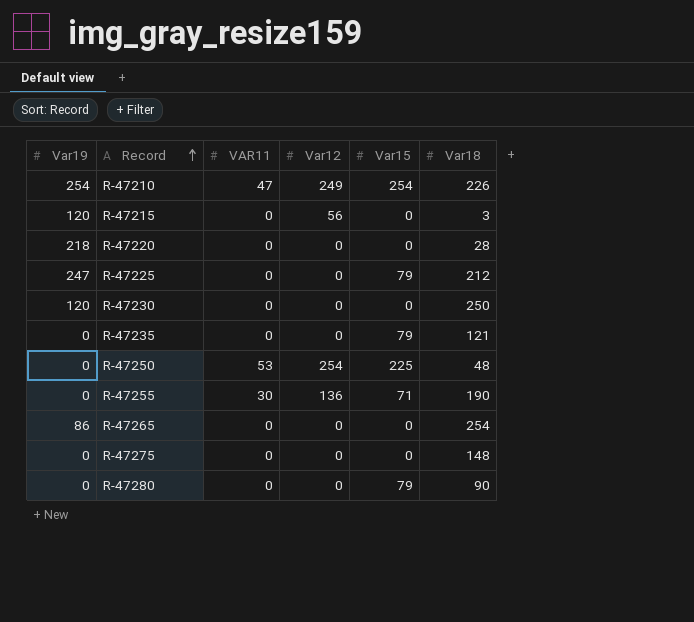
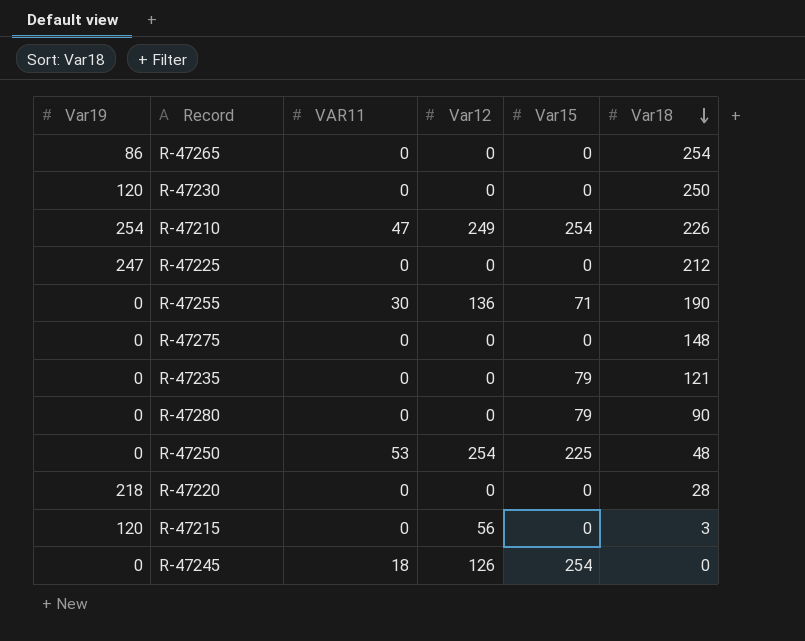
row order: Record ascending -> Var18 descending
R-47225 | Var15: 79 -> 0
row R-47245: none -> 0 | 18 | 126 | 254 | 0

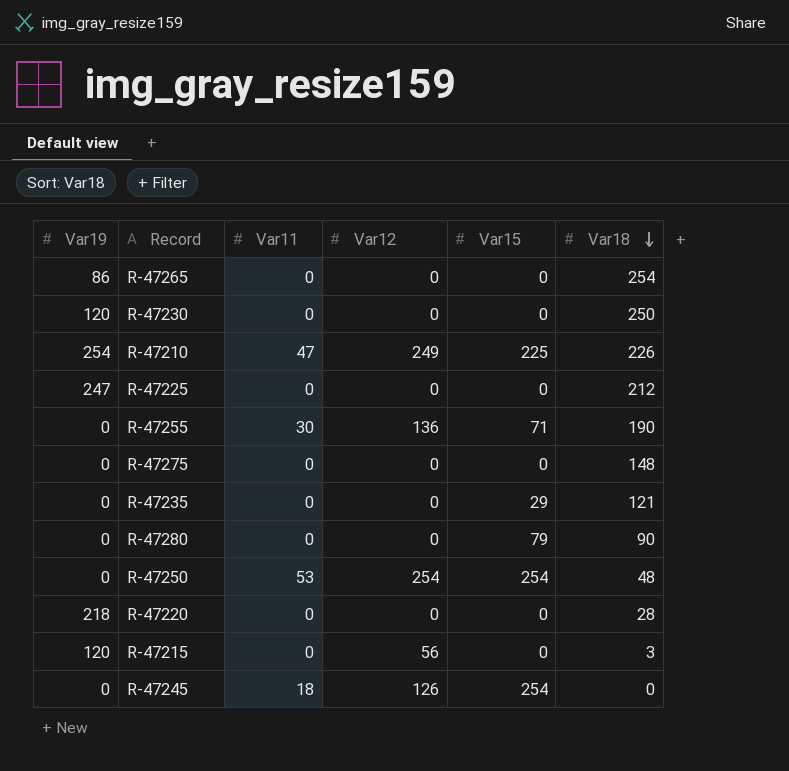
column name: VAR11 -> Var11
R-47210 | Var15: 254 -> 225
R-47235 | Var15: 79 -> 29
R-47250 | Var15: 225 -> 254

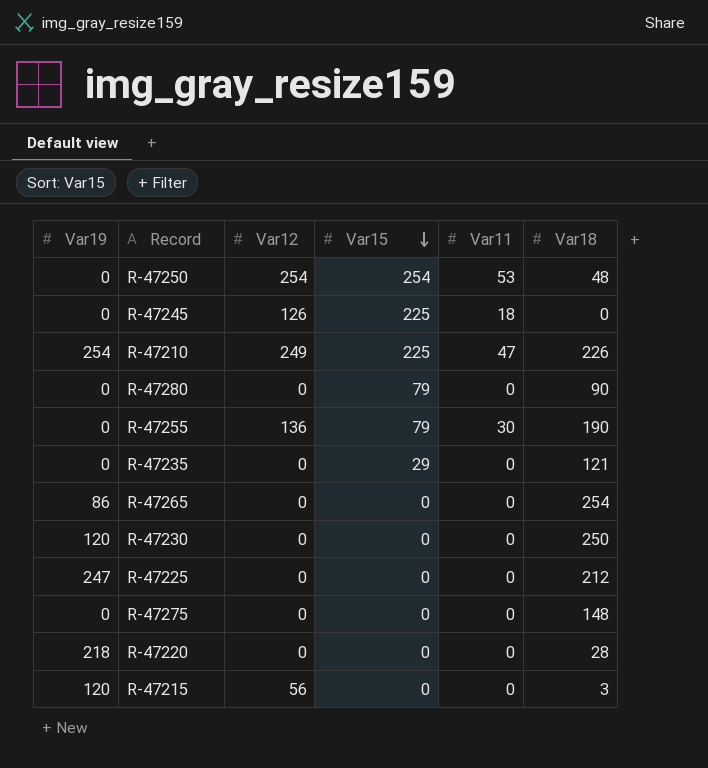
row order: Var18 descending -> Var15 descending
column Var11 | position: 3 -> 5
R-47245 | Var15: 254 -> 225
R-47255 | Var15: 71 -> 79

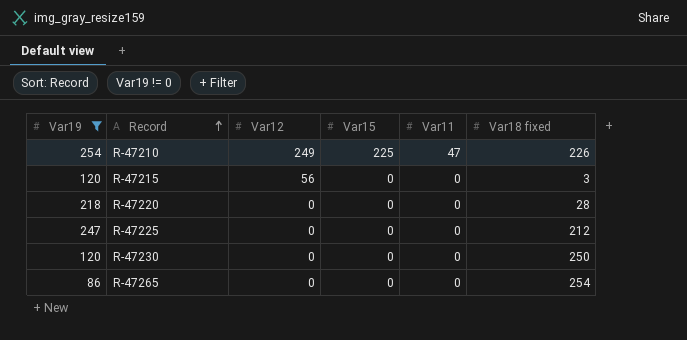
filter: none -> Var19 != 0
row order: Var15 descending -> Record ascending
column name: Var18 -> Var18 fixed

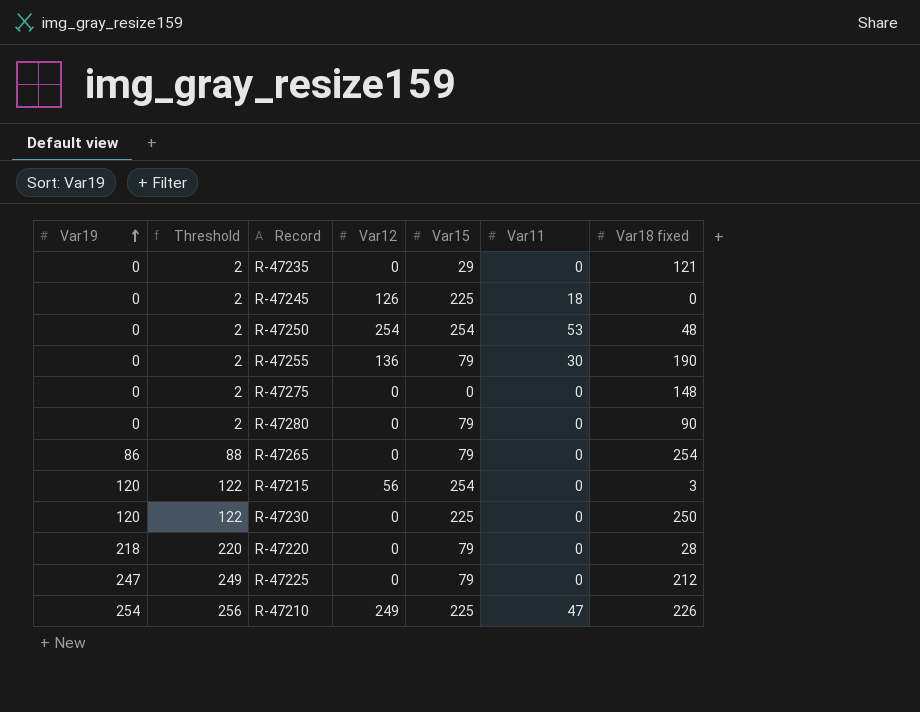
filter: Var19 != 0 -> none
row order: Record ascending -> Var19 ascending
column Threshold | formula: none -> [Var19] + 2
R-47265 | Var15: 0 -> 79
R-47215 | Var15: 0 -> 254
R-47230 | Var15: 0 -> 225
R-47220 | Var15: 0 -> 79
R-47225 | Var15: 0 -> 79

